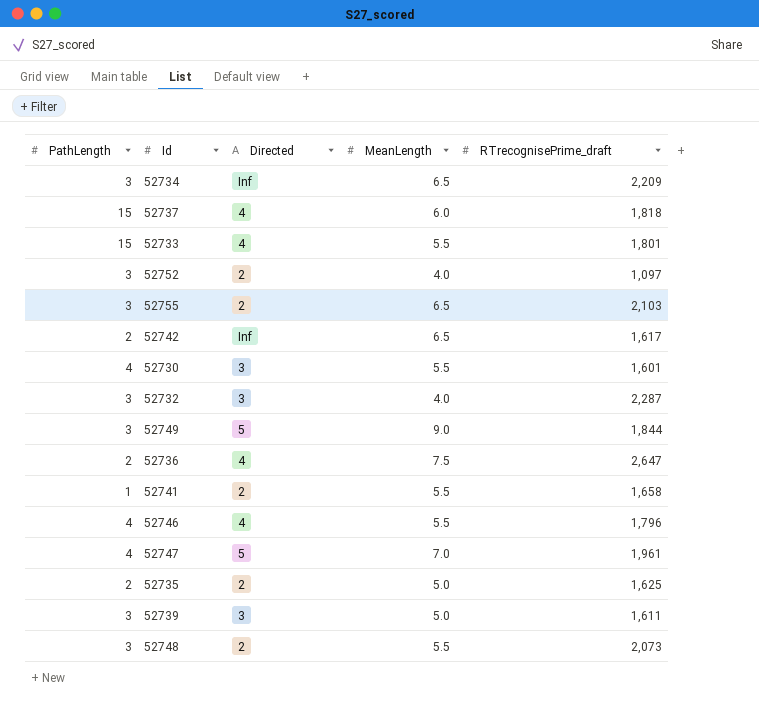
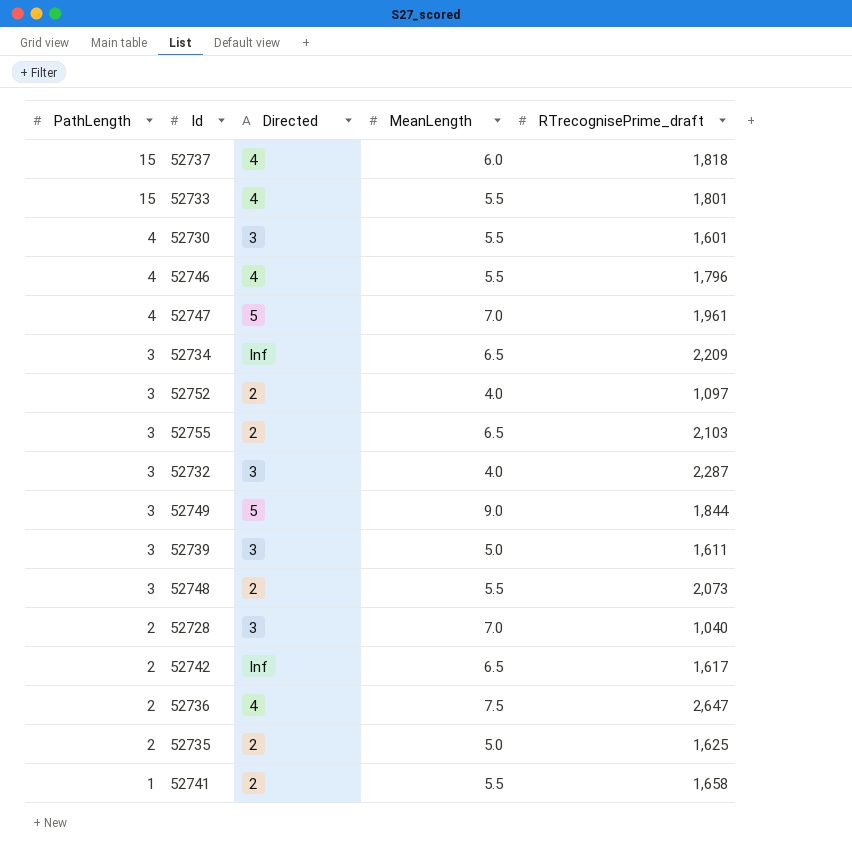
row order: none -> PathLength descending
row 52728: none -> 2 | 3 | 7.0 | 1,040

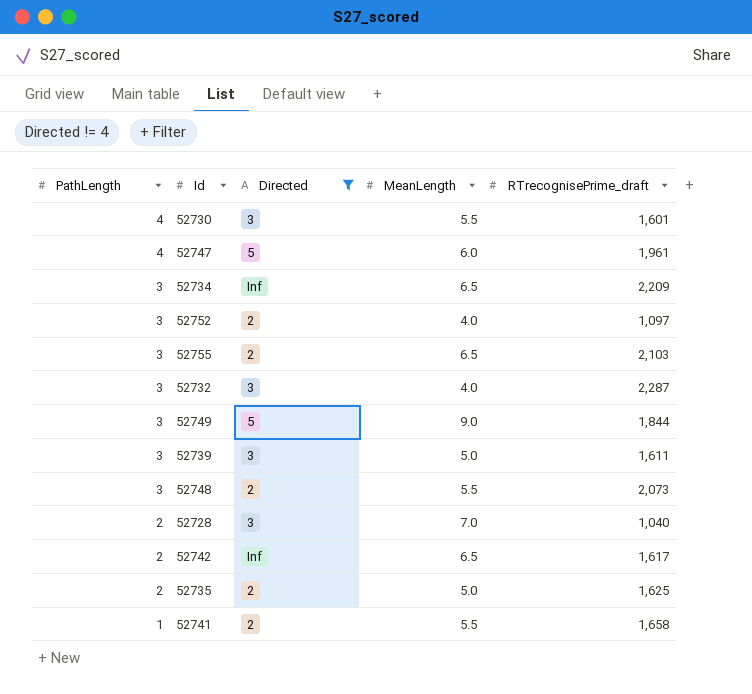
filter: none -> Directed != 4
52747 | MeanLength: 7.0 -> 6.0

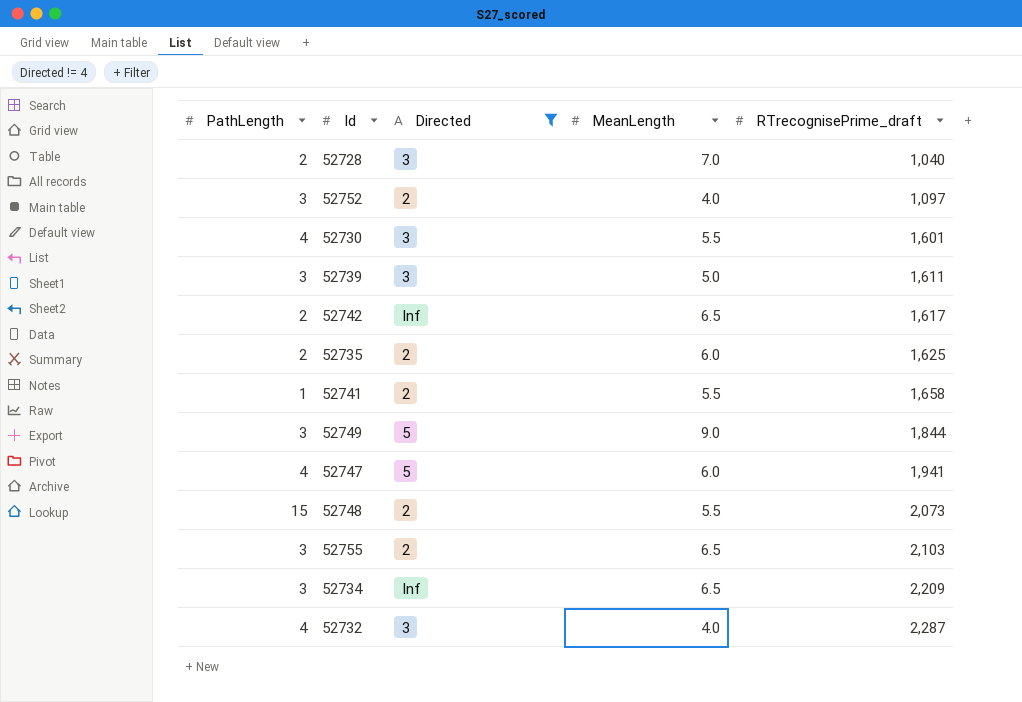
row order: PathLength descending -> RTrecognisePrime_draft ascending
52735 | MeanLength: 5.0 -> 6.0
52747 | RTrecognisePrime_draft: 1,961 -> 1,941
52748 | PathLength: 3 -> 15
52732 | PathLength: 3 -> 4

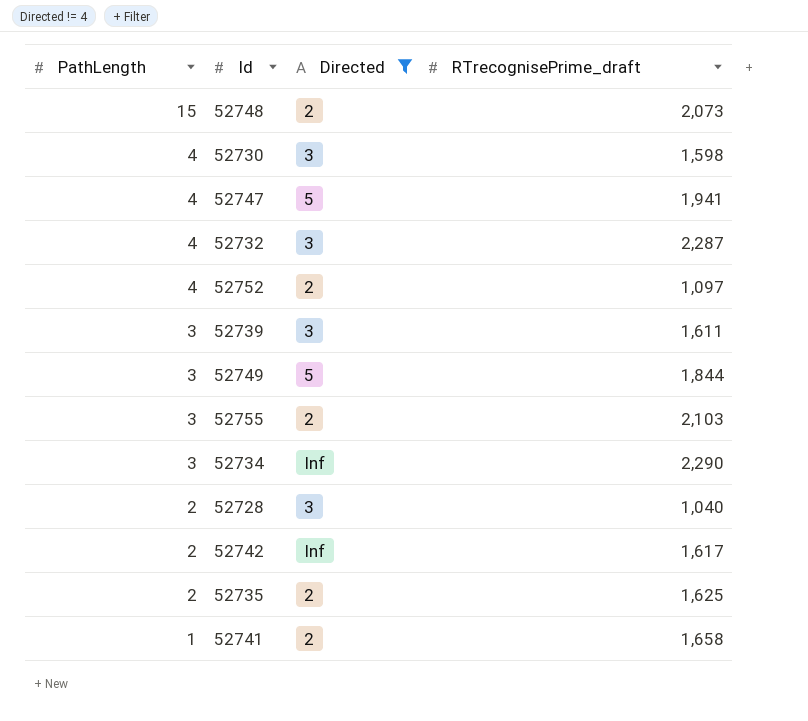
row order: RTrecognisePrime_draft ascending -> PathLength descending
column MeanLength | position: 4 -> none
52730 | RTrecognisePrime_draft: 1,601 -> 1,598
52752 | PathLength: 3 -> 4
52734 | RTrecognisePrime_draft: 2,209 -> 2,290

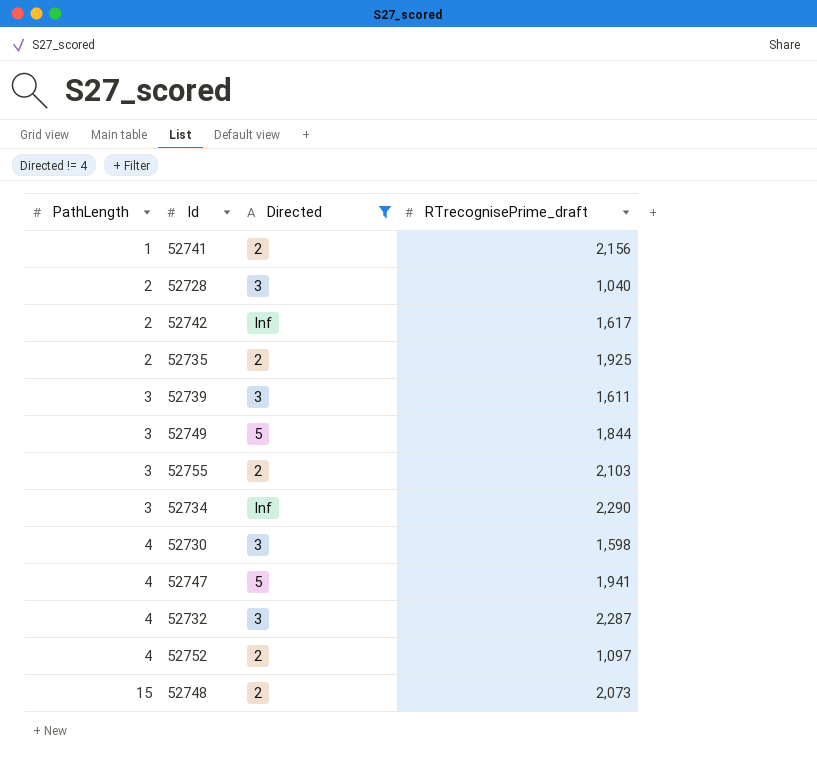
row order: PathLength descending -> PathLength ascending
52741 | RTrecognisePrime_draft: 1,658 -> 2,156
52735 | RTrecognisePrime_draft: 1,625 -> 1,925

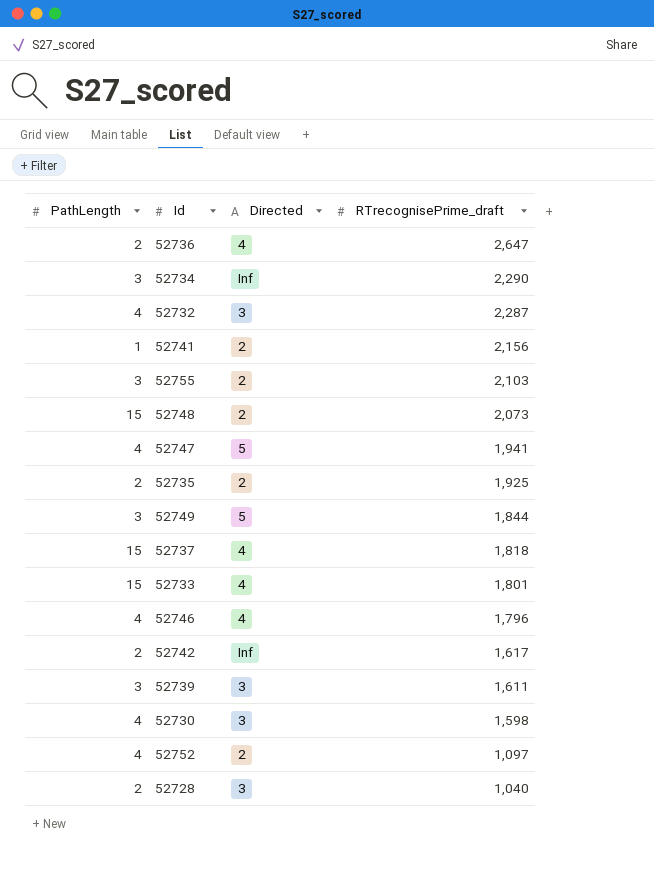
filter: Directed != 4 -> none
row order: PathLength ascending -> RTrecognisePrime_draft descending

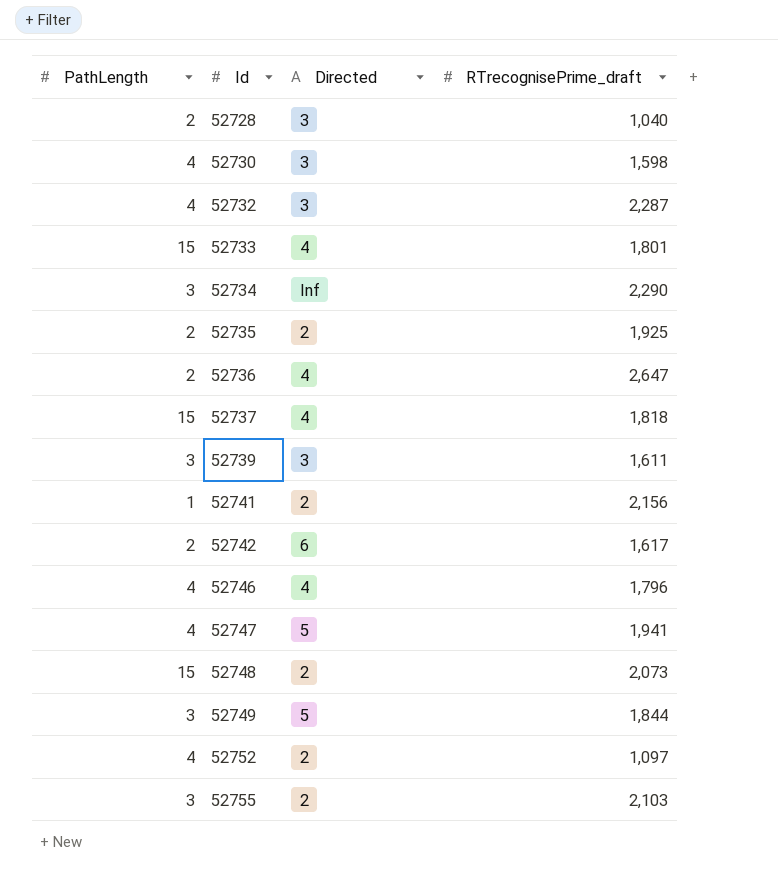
row order: RTrecognisePrime_draft descending -> Id ascending
52742 | Directed: Inf -> 6

